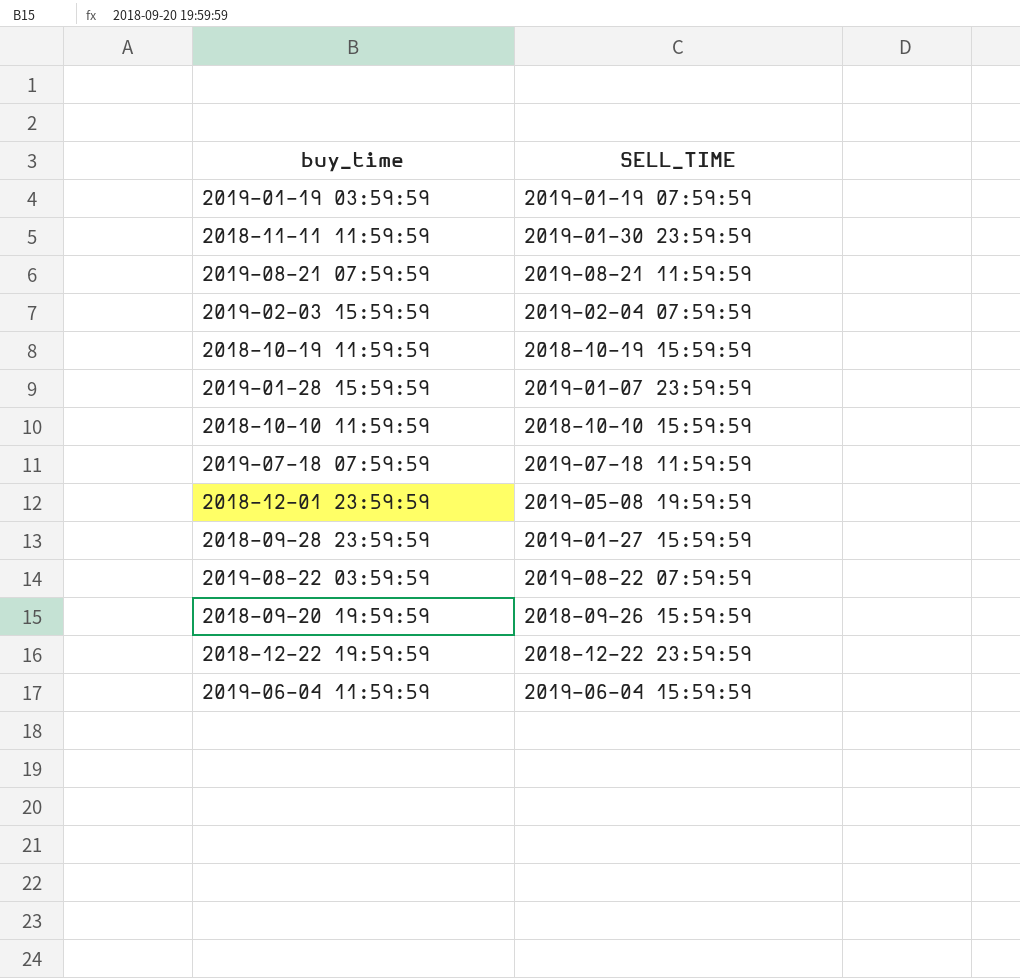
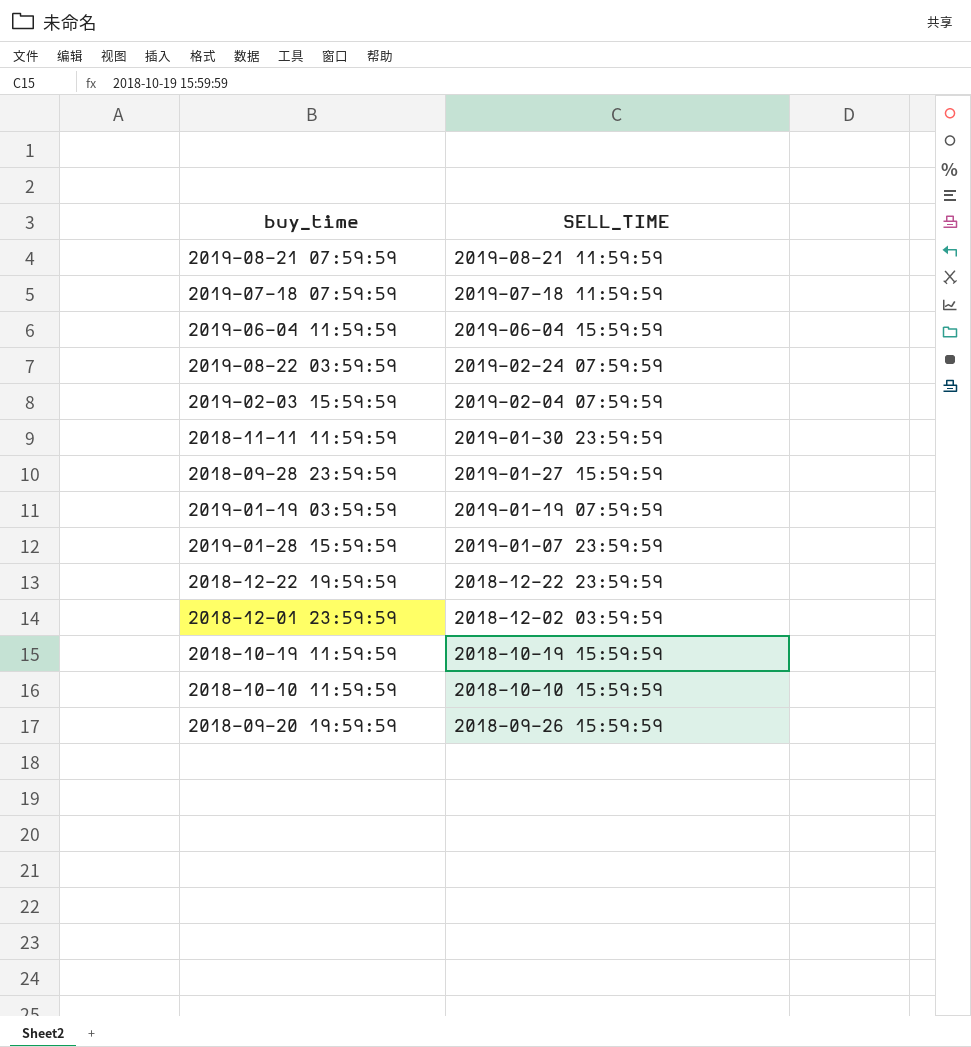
row order: none -> SELL_TIME descending
2019-08-22 03:59:59 | SELL_TIME: 2019-08-22 07:59:59 -> 2019-02-24 07:59:59
2018-12-01 23:59:59 | SELL_TIME: 2019-05-08 19:59:59 -> 2018-12-02 03:59:59

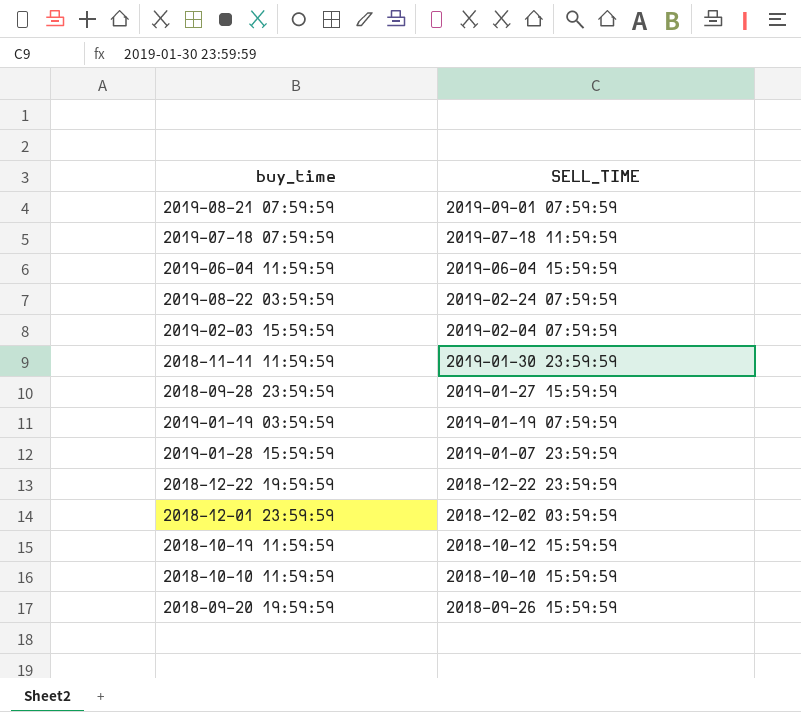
2019-08-21 07:59:59 | SELL_TIME: 2019-08-21 11:59:59 -> 2019-09-01 07:59:59
2018-10-19 11:59:59 | SELL_TIME: 2018-10-19 15:59:59 -> 2018-10-12 15:59:59

